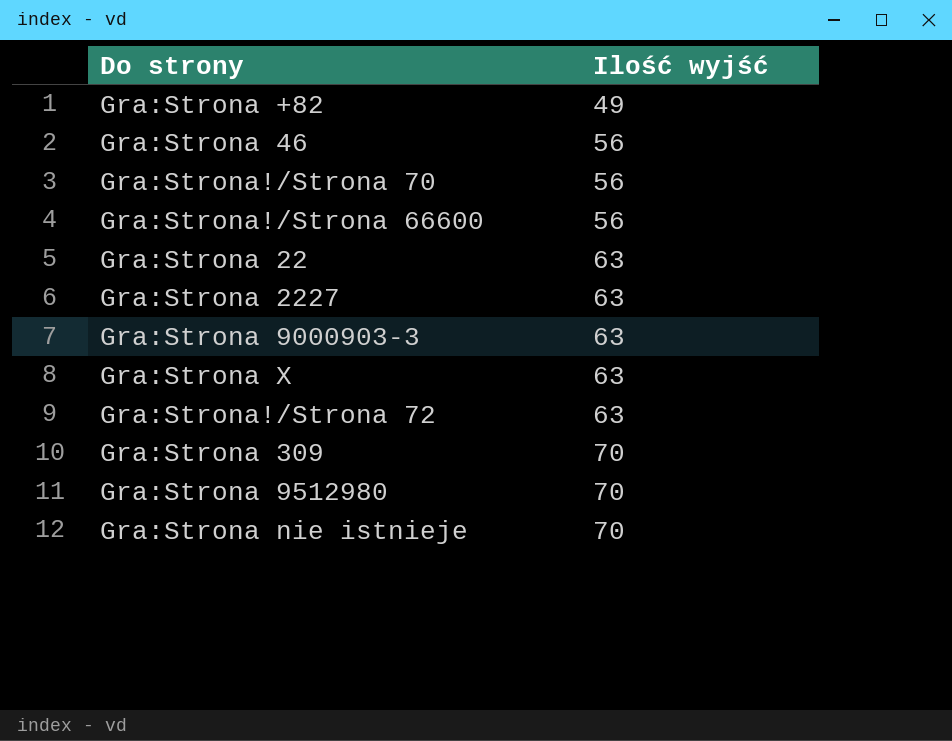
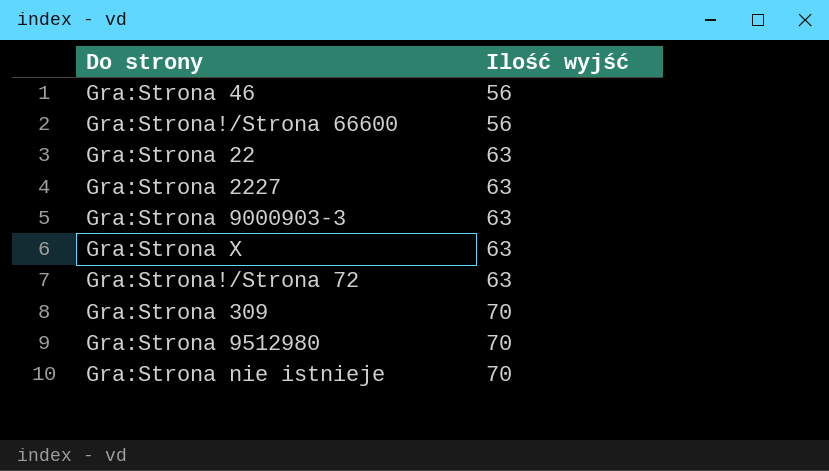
row Gra:Strona +82: 49 -> none
row Gra:Strona!/Strona 70: 56 -> none

